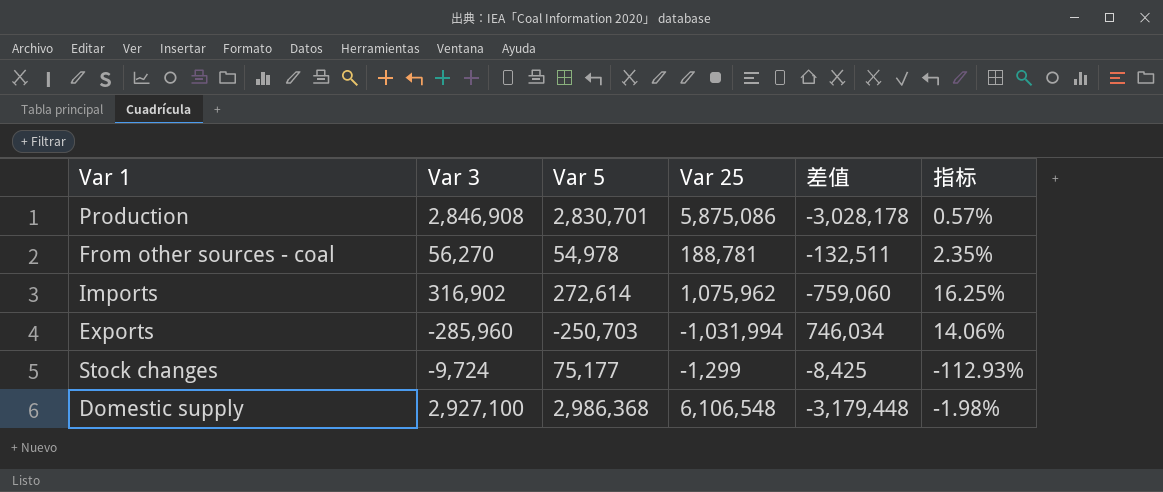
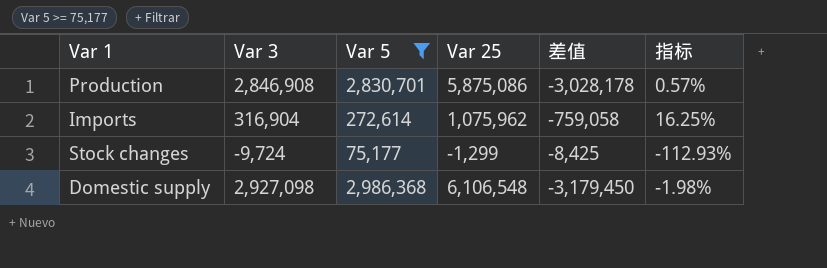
filter: none -> Var 5 >= 75,177
Imports | Var 3: 316,902 -> 316,904
Imports | 差值: -759,060 -> -759,058
Domestic supply | Var 3: 2,927,100 -> 2,927,098
Domestic supply | 差值: -3,179,448 -> -3,179,450

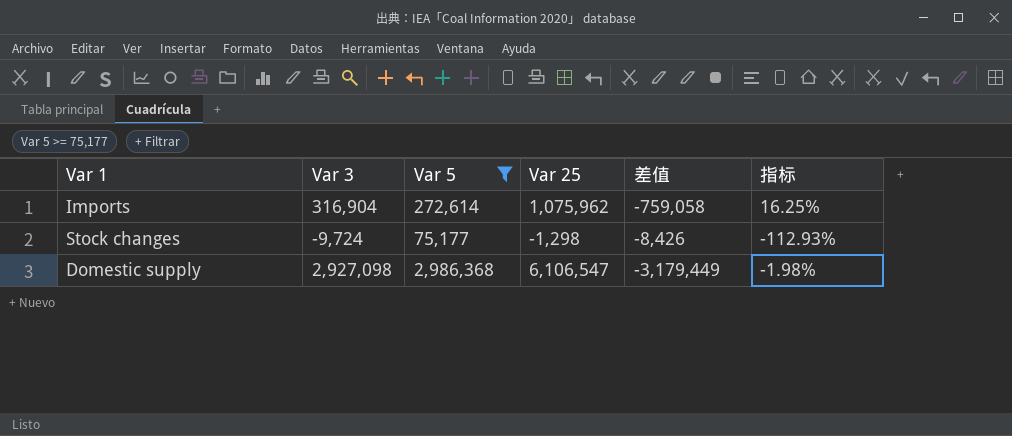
row Production: 2,846,908 | 2,830,701 | 5,875,086 | -3,028,178 | 0.57% -> none
Stock changes | Var 25: -1,299 -> -1,298
Stock changes | 差值: -8,425 -> -8,426
Domestic supply | Var 25: 6,106,548 -> 6,106,547
Domestic supply | 差值: -3,179,450 -> -3,179,449

